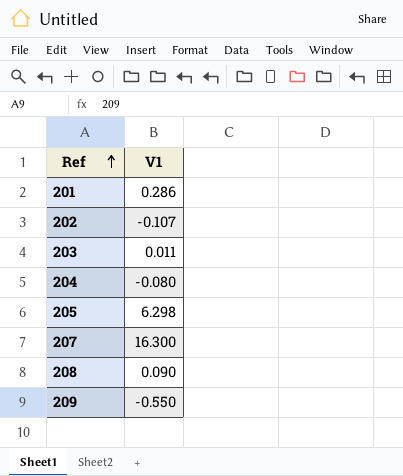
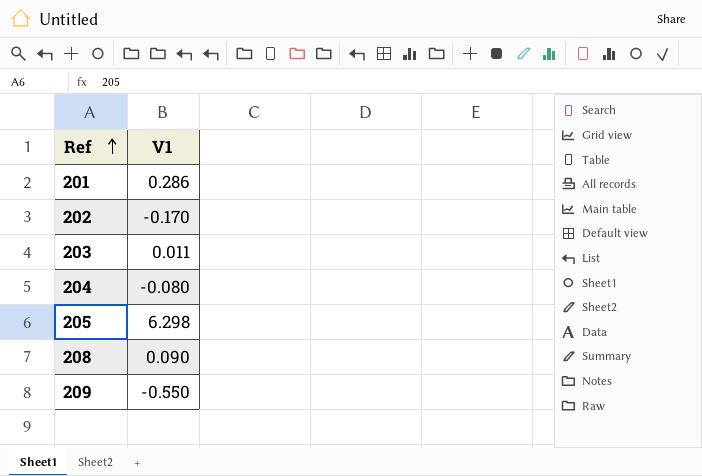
row 207: 16.300 -> none
202 | V1: -0.107 -> -0.170

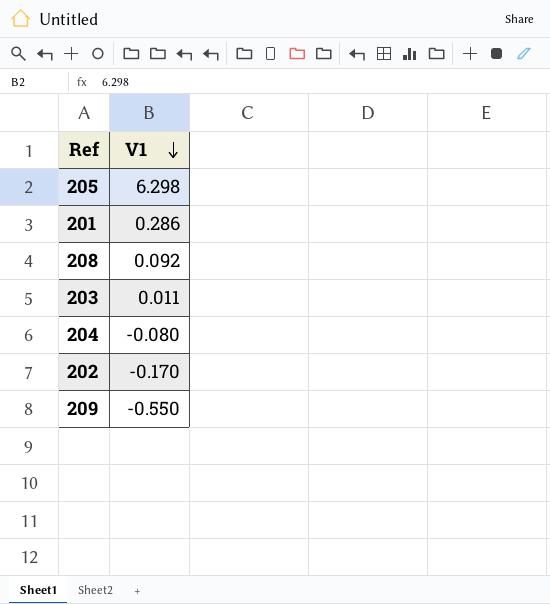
row order: Ref ascending -> V1 descending
208 | V1: 0.090 -> 0.092

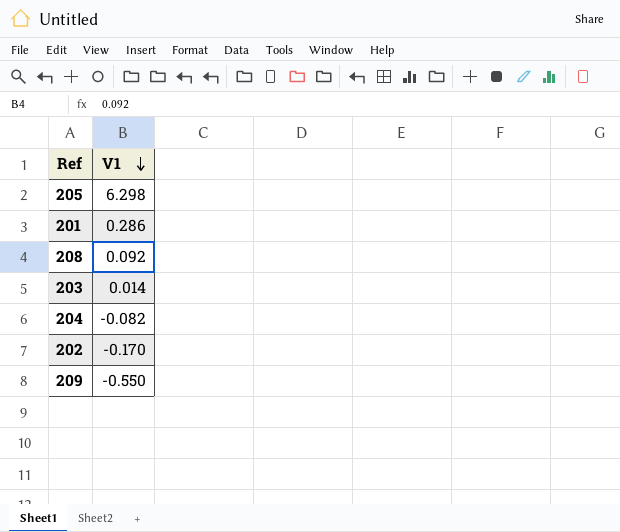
203 | V1: 0.011 -> 0.014
204 | V1: -0.080 -> -0.082

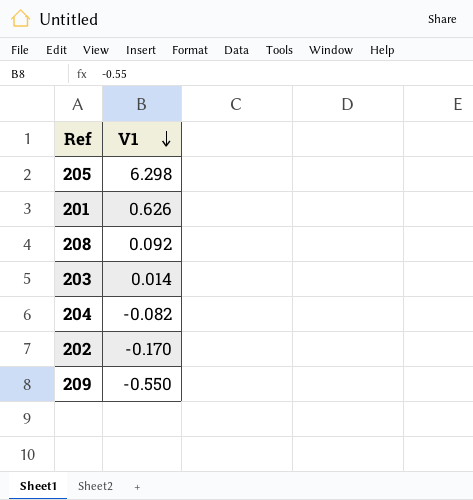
201 | V1: 0.286 -> 0.626

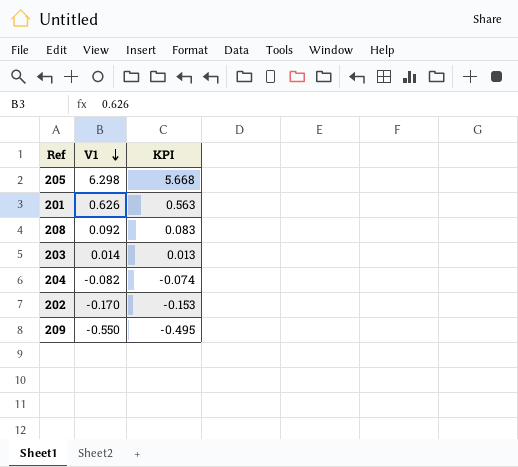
column KPI | formula: none -> [V1] * 0.9

